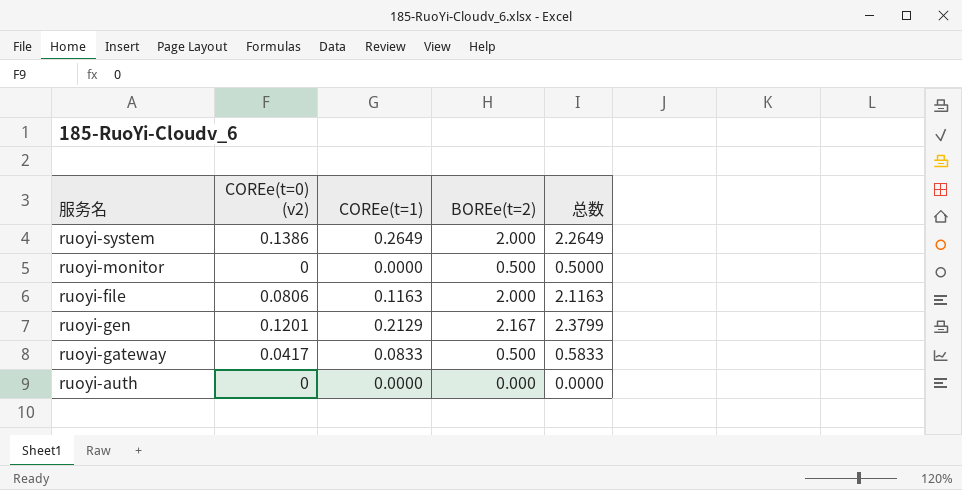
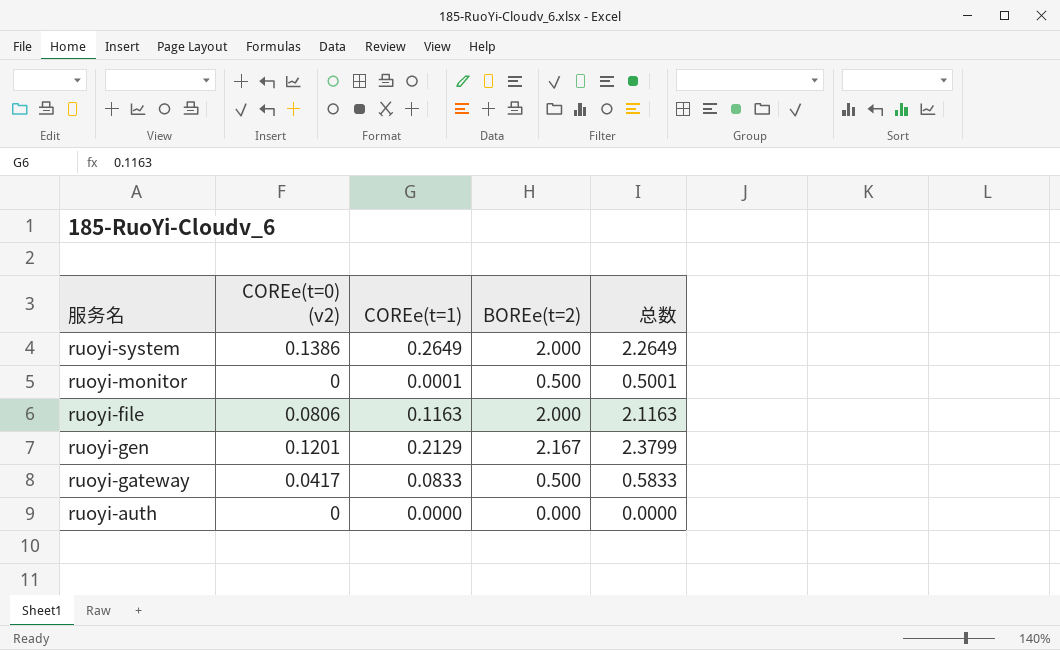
ruoyi-monitor | COREe(t=1): 0.0000 -> 0.0001
ruoyi-monitor | 总数: 0.5000 -> 0.5001

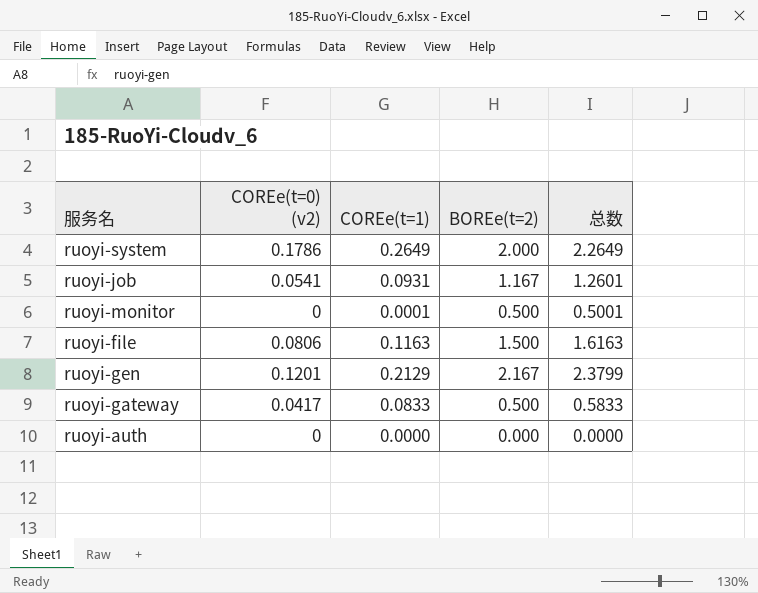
ruoyi-system | COREe(t=0) (v2): 0.1386 -> 0.1786
row ruoyi-job: none -> 0.0541 | 0.0931 | 1.167 | 1.2601
ruoyi-file | BOREe(t=2): 2.000 -> 1.500
ruoyi-file | 总数: 2.1163 -> 1.6163

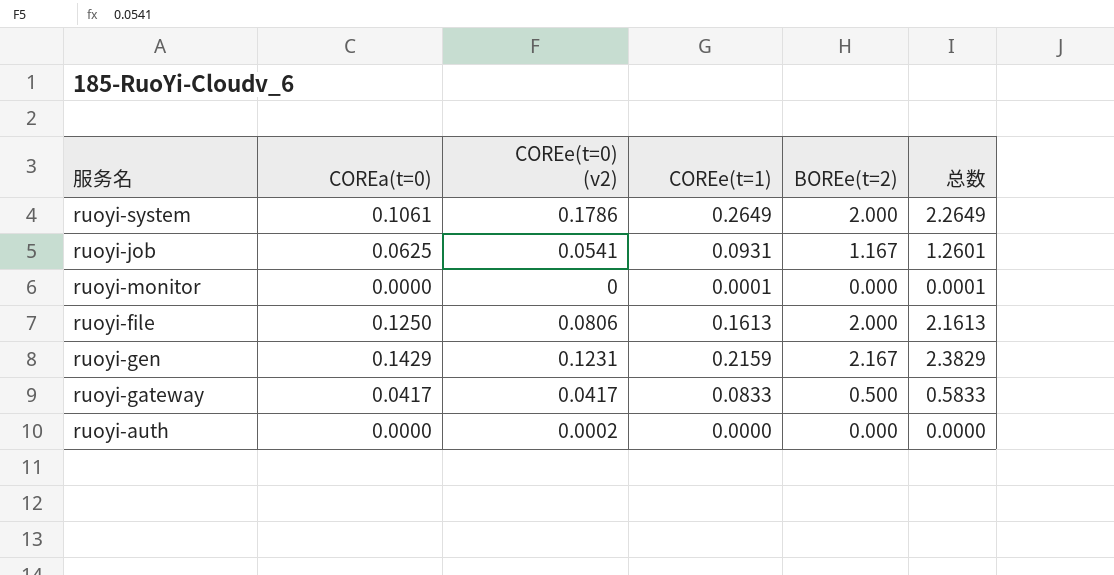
column COREa(t=0) | position: none -> 2
ruoyi-monitor | BOREe(t=2): 0.500 -> 0.000
ruoyi-monitor | 总数: 0.5001 -> 0.0001
ruoyi-file | COREe(t=1): 0.1163 -> 0.1613
ruoyi-file | BOREe(t=2): 1.500 -> 2.000
ruoyi-file | 总数: 1.6163 -> 2.1613
ruoyi-gen | COREe(t=0) (v2): 0.1201 -> 0.1231
ruoyi-gen | COREe(t=1): 0.2129 -> 0.2159
ruoyi-gen | 总数: 2.3799 -> 2.3829
ruoyi-auth | COREe(t=0) (v2): 0 -> 0.0002

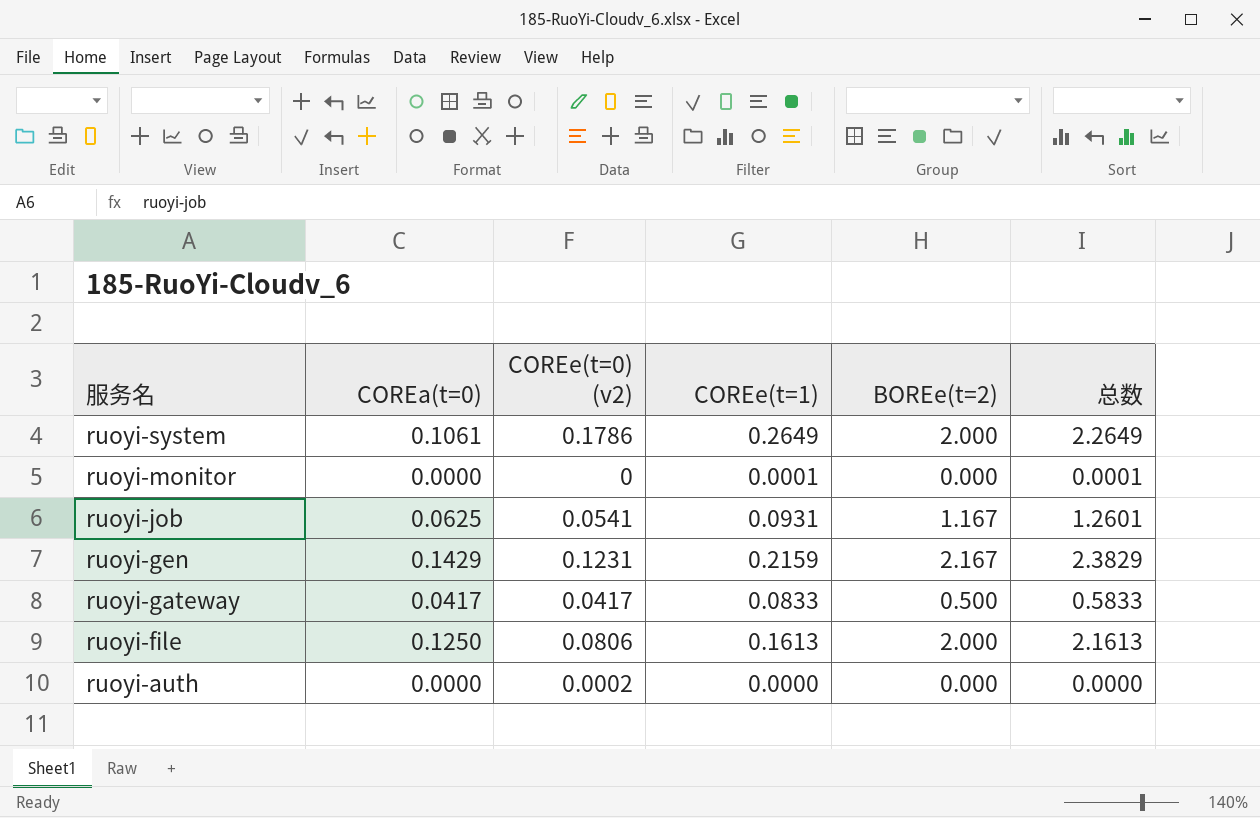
row order: none -> 服务名 descending

